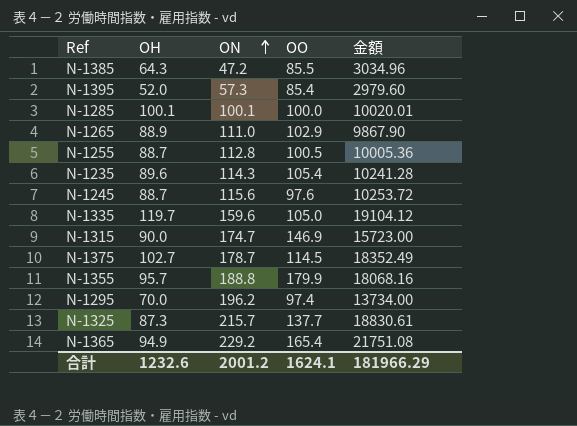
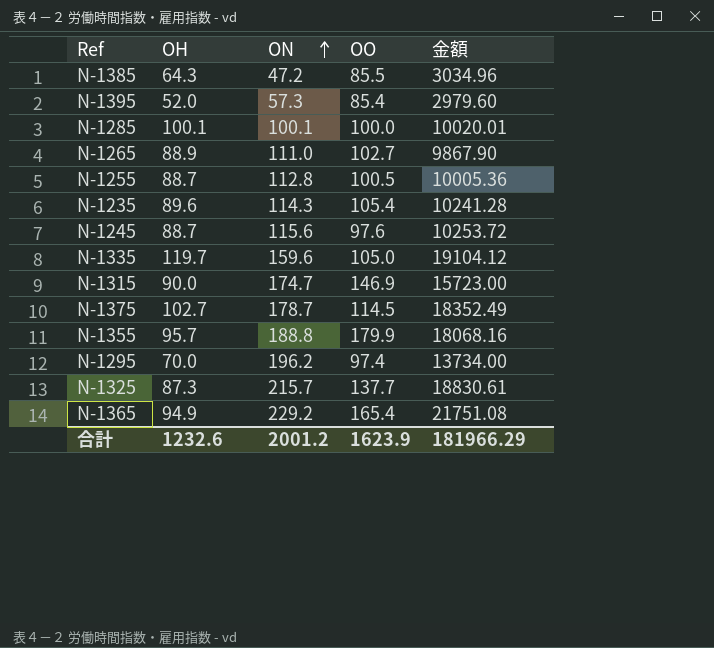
N-1265 | OO: 102.9 -> 102.7
合計 | OO: 1624.1 -> 1623.9

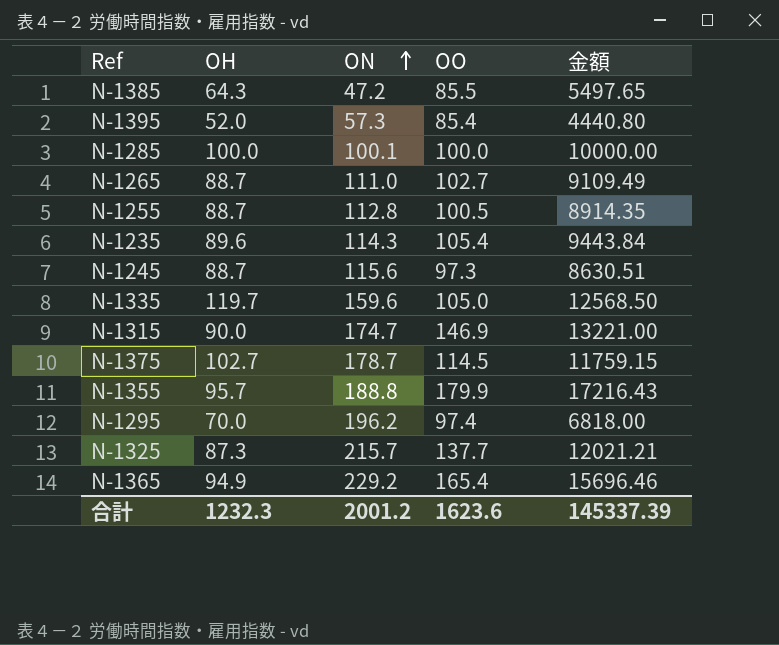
column 金額 | formula: [OH] * [ON] -> [OH] * [OO]
N-1285 | OH: 100.1 -> 100.0
N-1265 | OH: 88.9 -> 88.7
N-1245 | OO: 97.6 -> 97.3
合計 | OH: 1232.6 -> 1232.3
合計 | OO: 1623.9 -> 1623.6
合計 | 金額: 181966.29 -> 145337.39

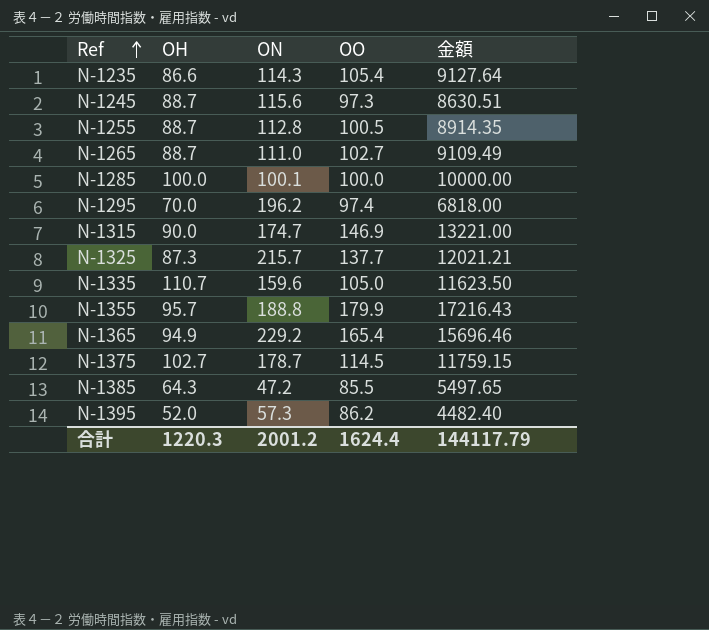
row order: ON ascending -> Ref ascending
N-1235 | OH: 89.6 -> 86.6
N-1235 | 金額: 9443.84 -> 9127.64
N-1335 | OH: 119.7 -> 110.7
N-1335 | 金額: 12568.50 -> 11623.50
N-1395 | OO: 85.4 -> 86.2
N-1395 | 金額: 4440.80 -> 4482.40
合計 | OH: 1232.3 -> 1220.3
合計 | OO: 1623.6 -> 1624.4
合計 | 金額: 145337.39 -> 144117.79

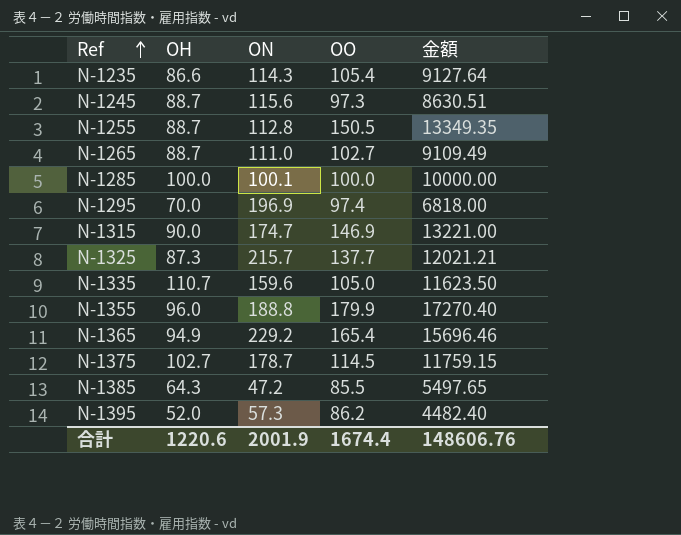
N-1255 | OO: 100.5 -> 150.5
N-1255 | 金額: 8914.35 -> 13349.35
N-1295 | ON: 196.2 -> 196.9
N-1355 | OH: 95.7 -> 96.0
N-1355 | 金額: 17216.43 -> 17270.40
合計 | OH: 1220.3 -> 1220.6
合計 | ON: 2001.2 -> 2001.9
合計 | OO: 1624.4 -> 1674.4
合計 | 金額: 144117.79 -> 148606.76

